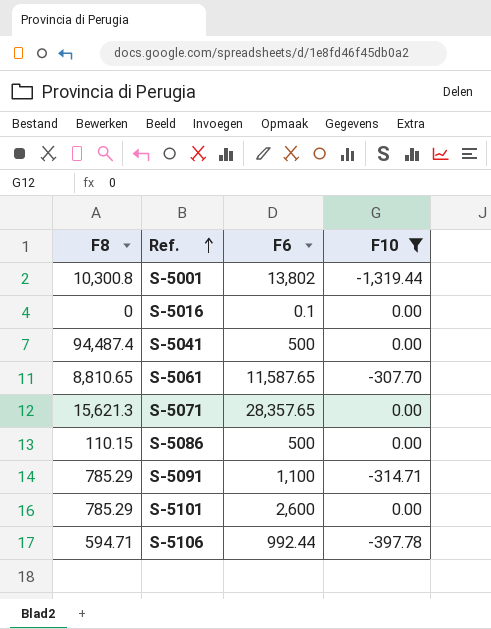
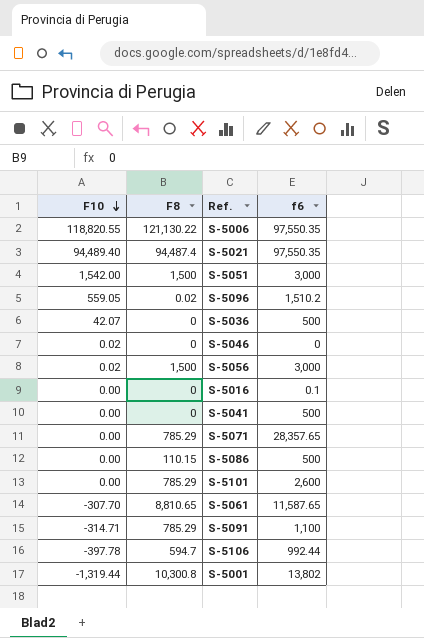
filter: F10 <= 0.00 -> none
row order: Ref. ascending -> F10 descending
column F10 | position: 4 -> 1
column name: F6 -> f6
S-5041 | F8: 94,487.4 -> 0
S-5071 | F8: 15,621.3 -> 785.29
S-5106 | F8: 594.71 -> 594.7

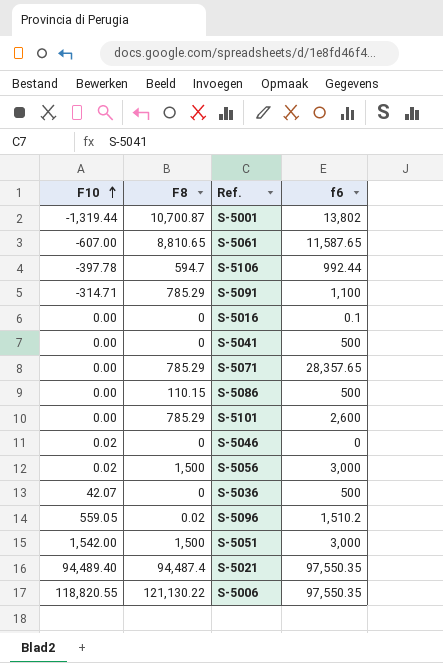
row order: F10 descending -> F10 ascending
S-5001 | F8: 10,300.8 -> 10,700.87
S-5061 | F10: -307.70 -> -607.00

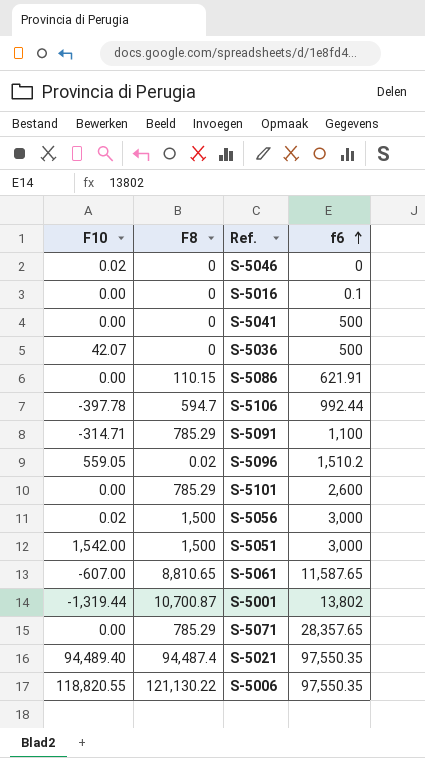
row order: F10 ascending -> f6 ascending
S-5086 | f6: 500 -> 621.91

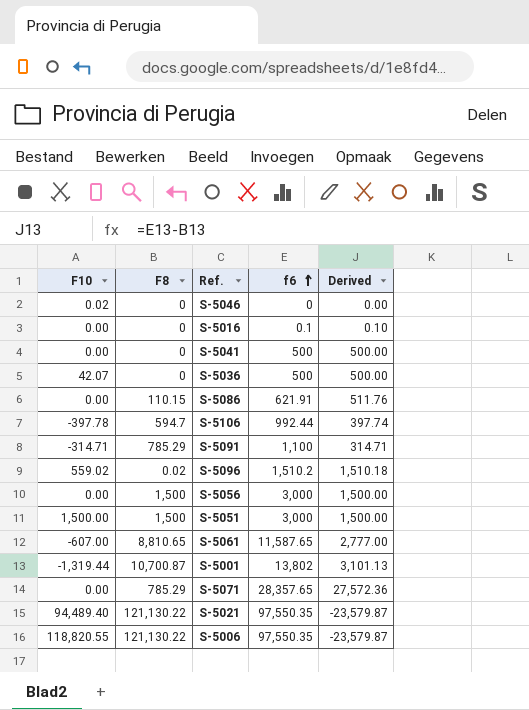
column Derived | formula: none -> [f6] - [F8]
row S-5101: 0.00 | 785.29 | 2,600 -> none
S-5096 | F10: 559.05 -> 559.02
S-5056 | F10: 0.02 -> 0.00
S-5051 | F10: 1,542.00 -> 1,500.00
S-5021 | F8: 94,487.4 -> 121,130.22

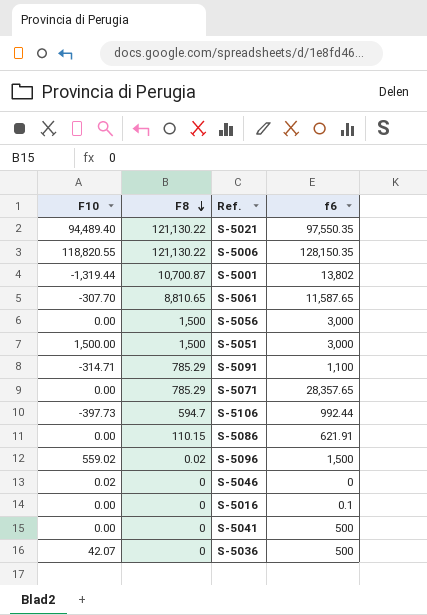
row order: f6 ascending -> F8 descending
column Derived | formula: [f6] - [F8] -> none
S-5006 | f6: 97,550.35 -> 128,150.35
S-5061 | F10: -607.00 -> -307.70
S-5106 | F10: -397.78 -> -397.73
S-5096 | f6: 1,510.2 -> 1,500

